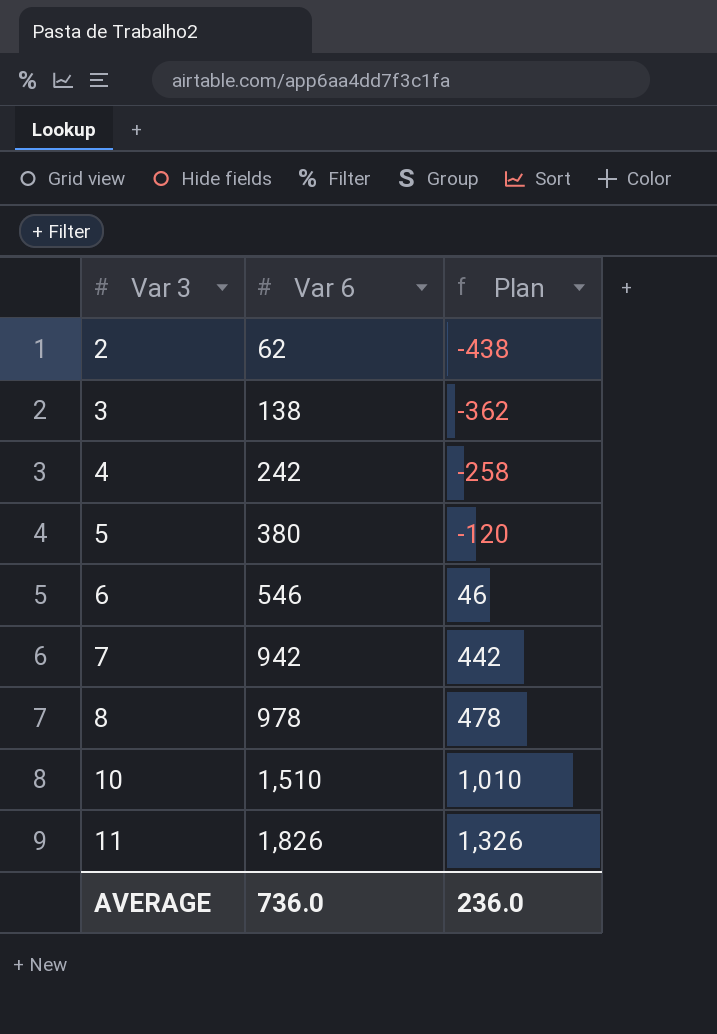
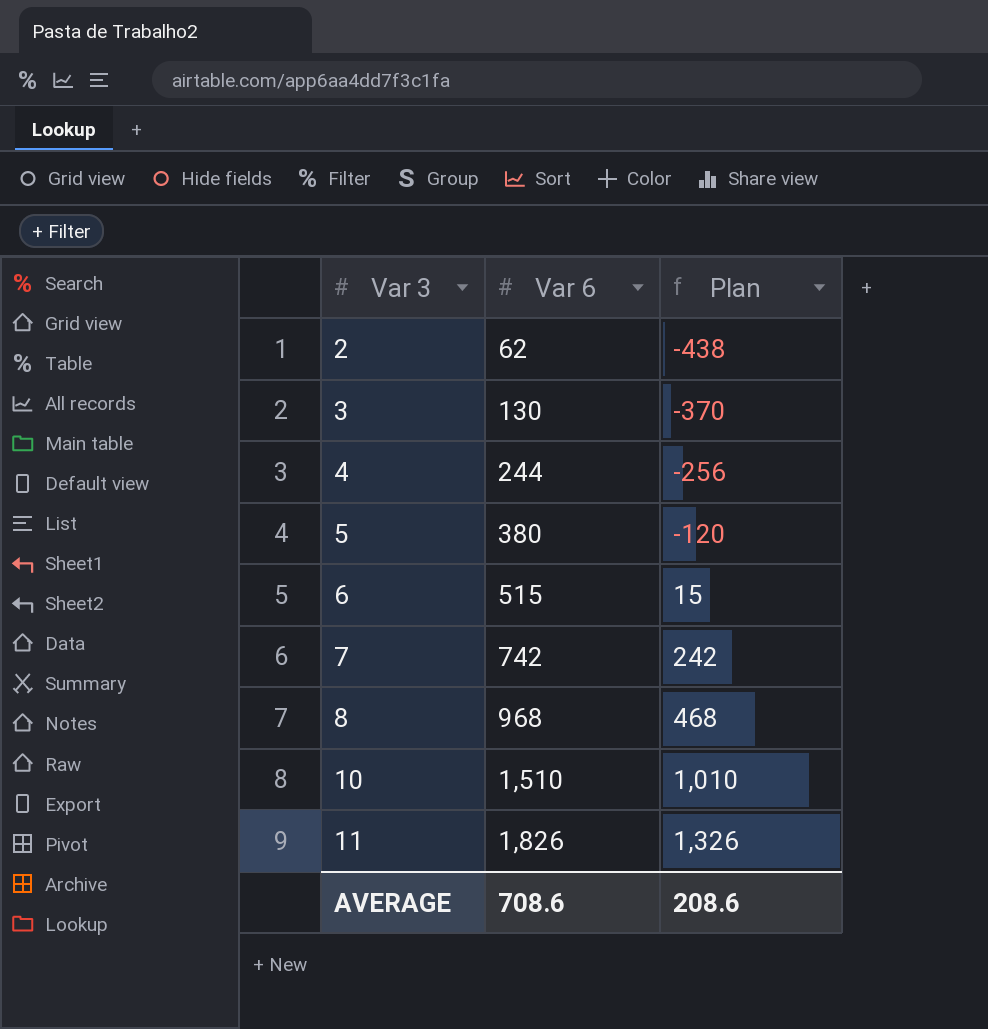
3 | Var 6: 138 -> 130
3 | Plan: -362 -> -370
4 | Var 6: 242 -> 244
4 | Plan: -258 -> -256
6 | Var 6: 546 -> 515
6 | Plan: 46 -> 15
7 | Var 6: 942 -> 742
7 | Plan: 442 -> 242
8 | Var 6: 978 -> 968
8 | Plan: 478 -> 468
AVERAGE | Var 6: 736.0 -> 708.6
AVERAGE | Plan: 236.0 -> 208.6

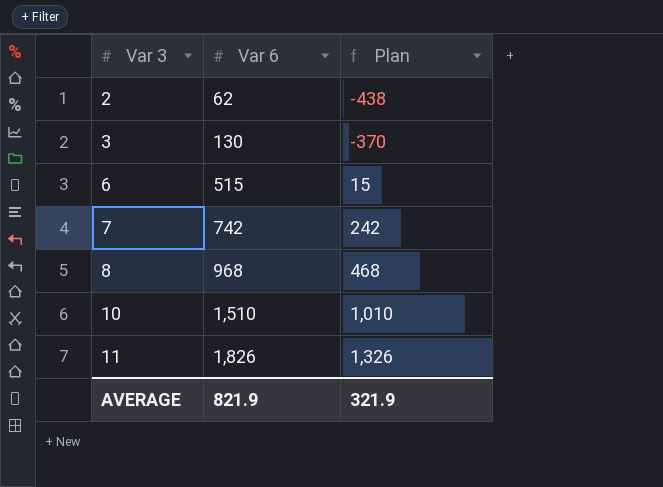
row 4: 244 | -256 -> none
row 5: 380 | -120 -> none
AVERAGE | Var 6: 708.6 -> 821.9
AVERAGE | Plan: 208.6 -> 321.9

